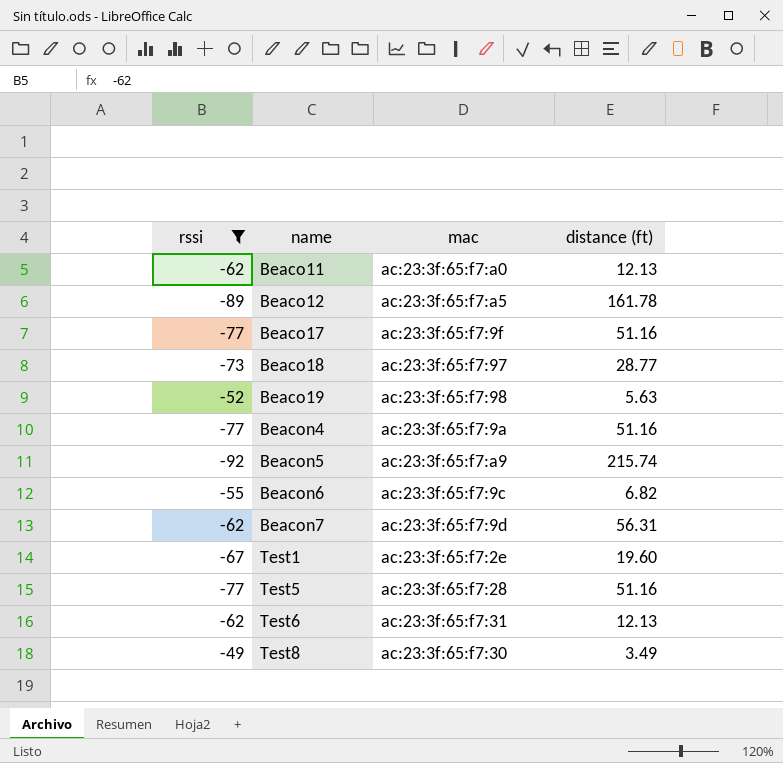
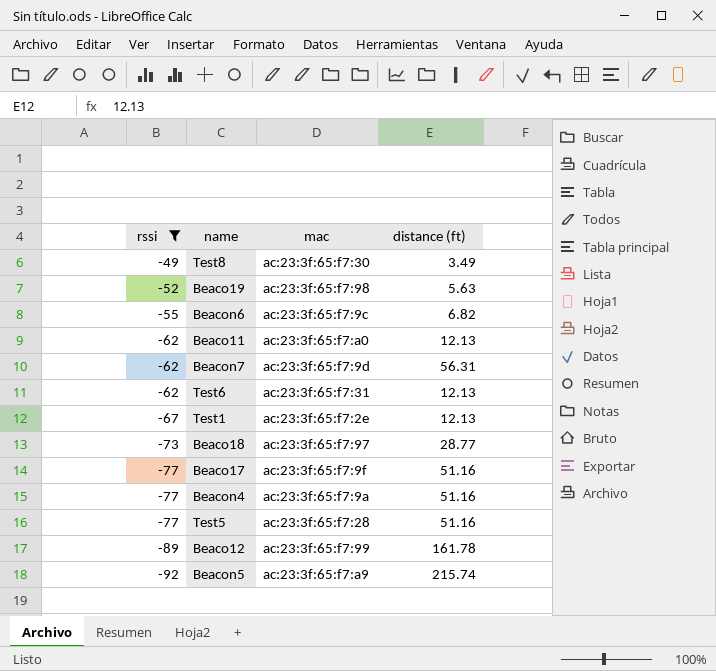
row order: name ascending -> rssi descending
Test1 | distance (ft): 19.60 -> 12.13
Beaco12 | mac: ac:23:3f:65:f7:a5 -> ac:23:3f:65:f7:99

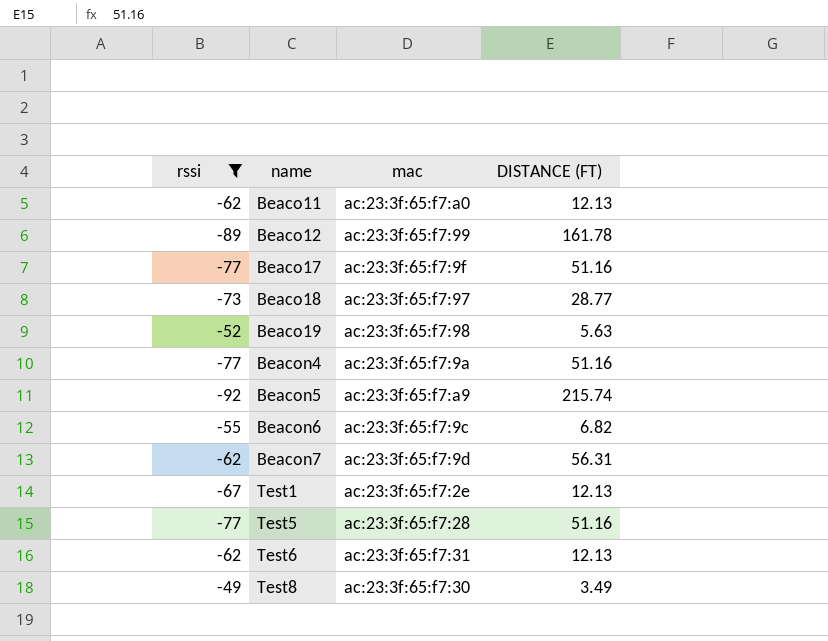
row order: rssi descending -> name ascending
column name: distance (ft) -> DISTANCE (FT)

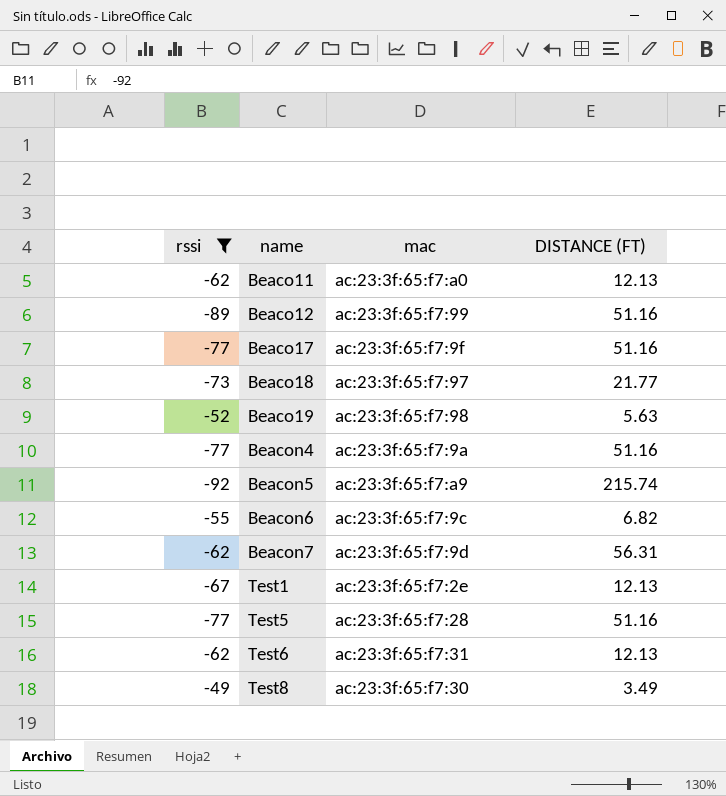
Beaco12 | DISTANCE (FT): 161.78 -> 51.16
Beaco18 | DISTANCE (FT): 28.77 -> 21.77

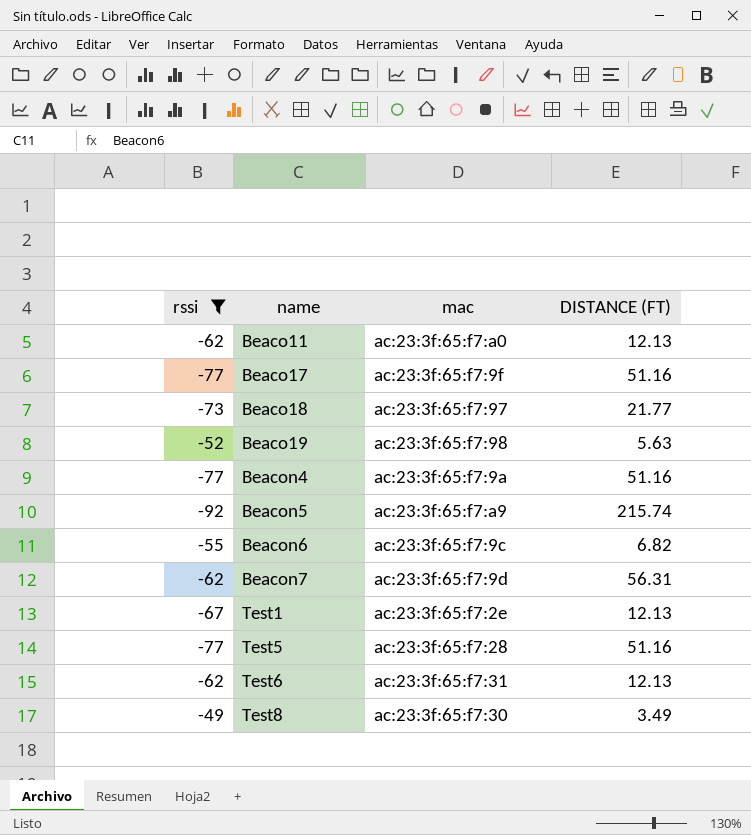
row Beaco12: -89 | ac:23:3f:65:f7:99 | 51.16 -> none

